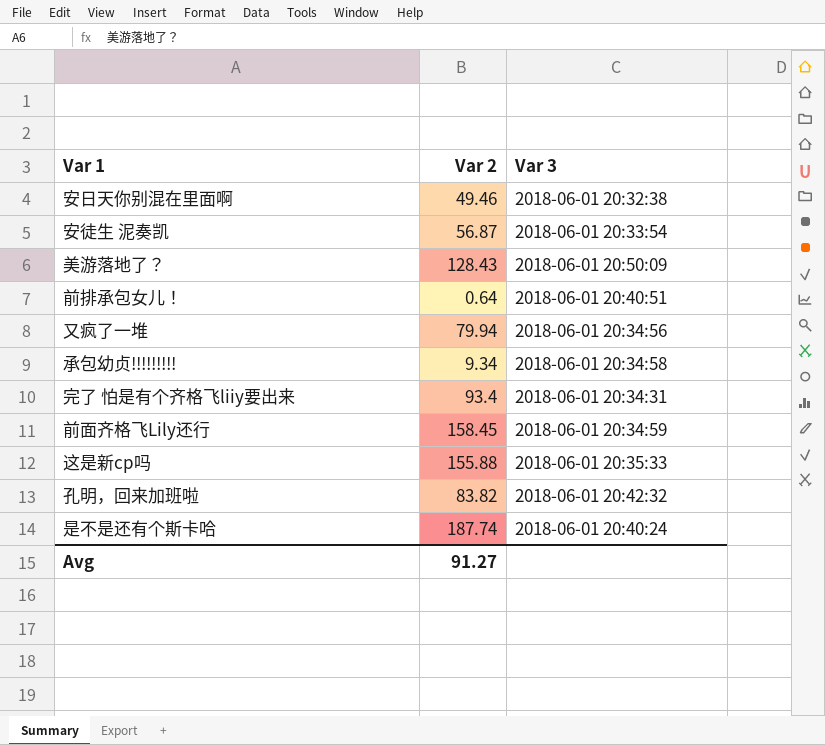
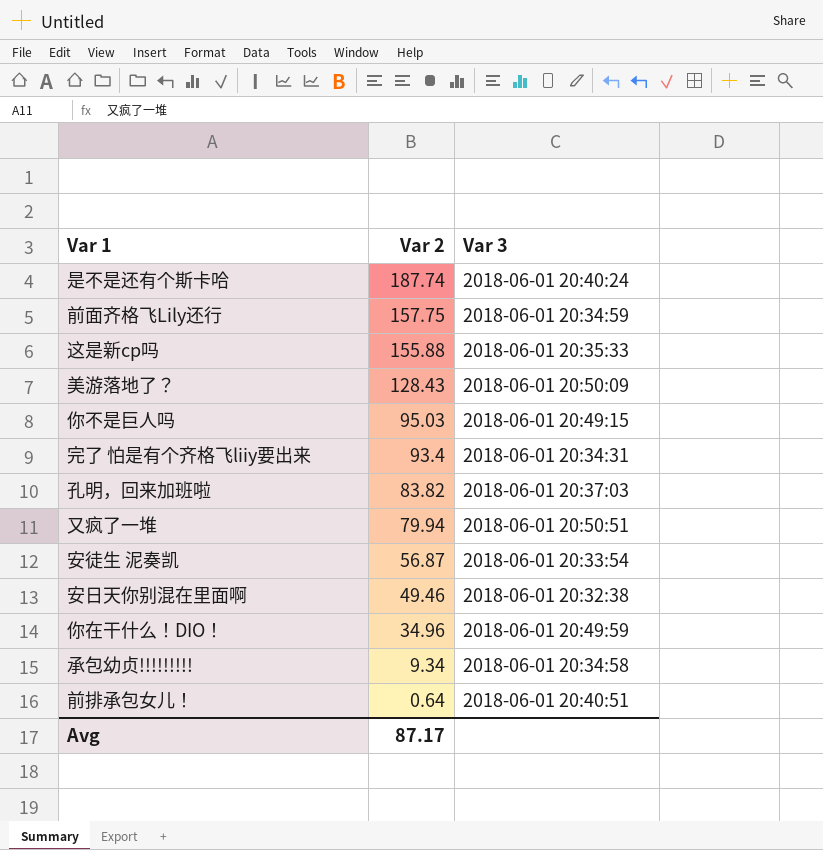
row order: none -> Var 2 descending
前面齐格飞Lily还行 | Var 2: 158.45 -> 157.75
row 你不是巨人吗: none -> 95.03 | 2018-06-01 20:49:15
孔明，回来加班啦 | Var 3: 2018-06-01 20:42:32 -> 2018-06-01 20:37:03
又疯了一堆 | Var 3: 2018-06-01 20:34:56 -> 2018-06-01 20:50:51
row 你在干什么！DIO！: none -> 34.96 | 2018-06-01 20:49:59
Avg | Var 2: 91.27 -> 87.17

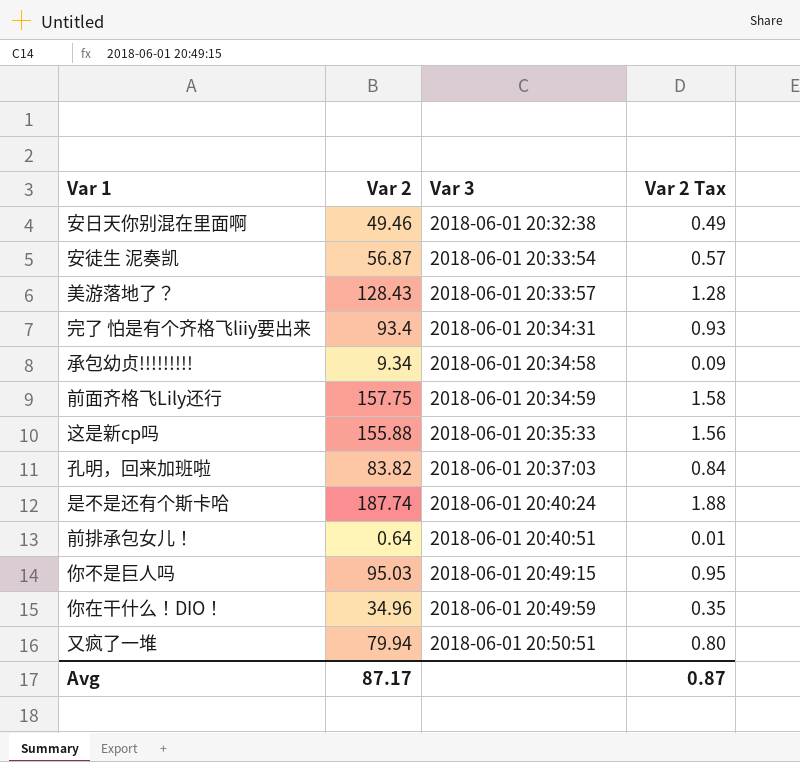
row order: Var 2 descending -> Var 3 ascending
column Var 2 Tax | formula: none -> [Var 2] * 0.01
美游落地了？ | Var 3: 2018-06-01 20:50:09 -> 2018-06-01 20:33:57

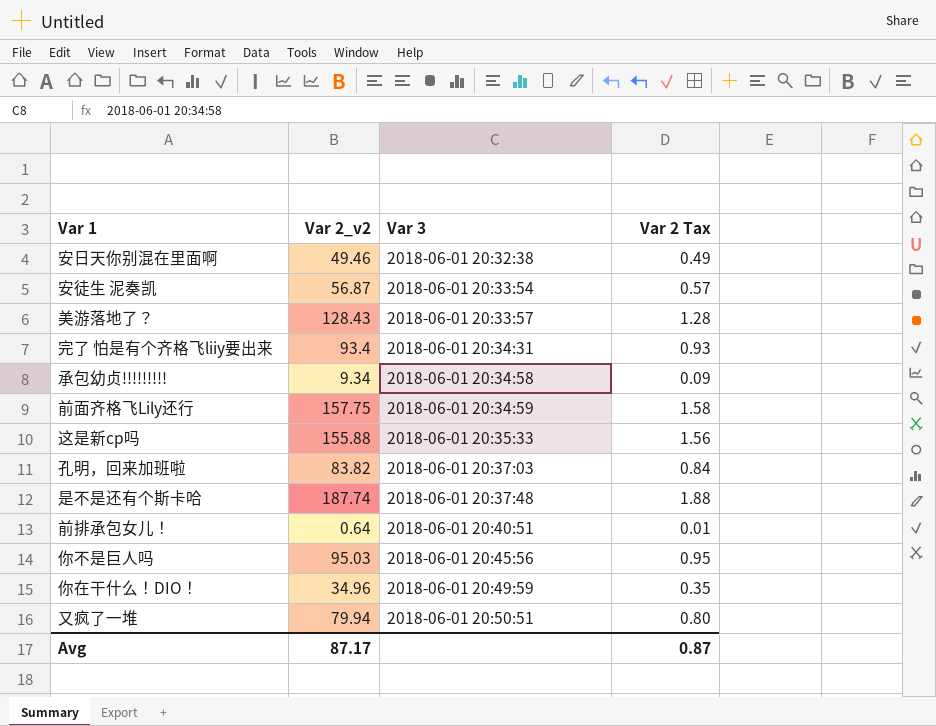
column name: Var 2 -> Var 2_v2
是不是还有个斯卡哈 | Var 3: 2018-06-01 20:40:24 -> 2018-06-01 20:37:48
你不是巨人吗 | Var 3: 2018-06-01 20:49:15 -> 2018-06-01 20:45:56

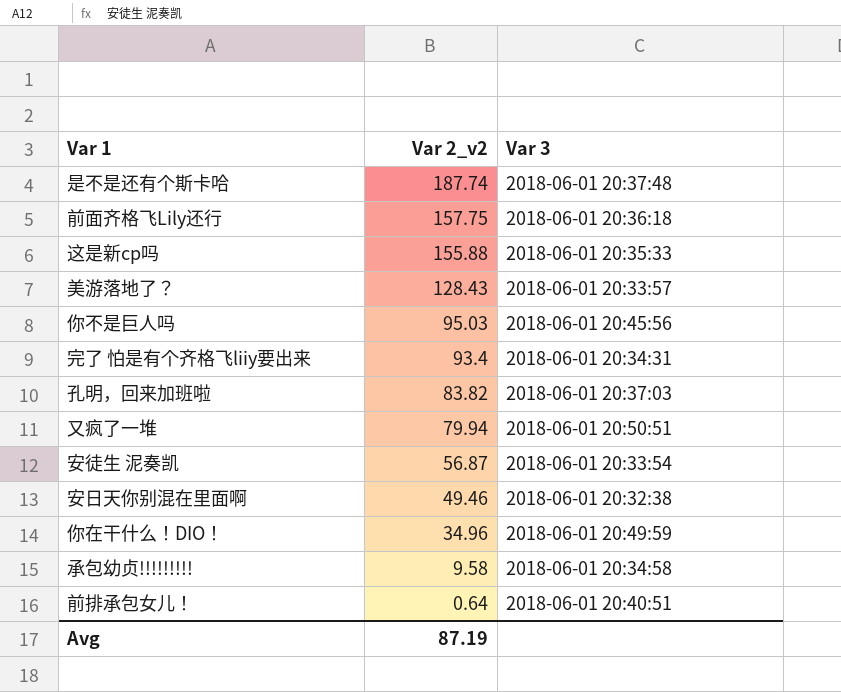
row order: Var 3 ascending -> Var 2_v2 descending
column Var 2 Tax | formula: [Var 2_v2] * 0.01 -> none
前面齐格飞Lily还行 | Var 3: 2018-06-01 20:34:59 -> 2018-06-01 20:36:18
承包幼贞!!!!!!!!! | Var 2_v2: 9.34 -> 9.58
Avg | Var 2_v2: 87.17 -> 87.19

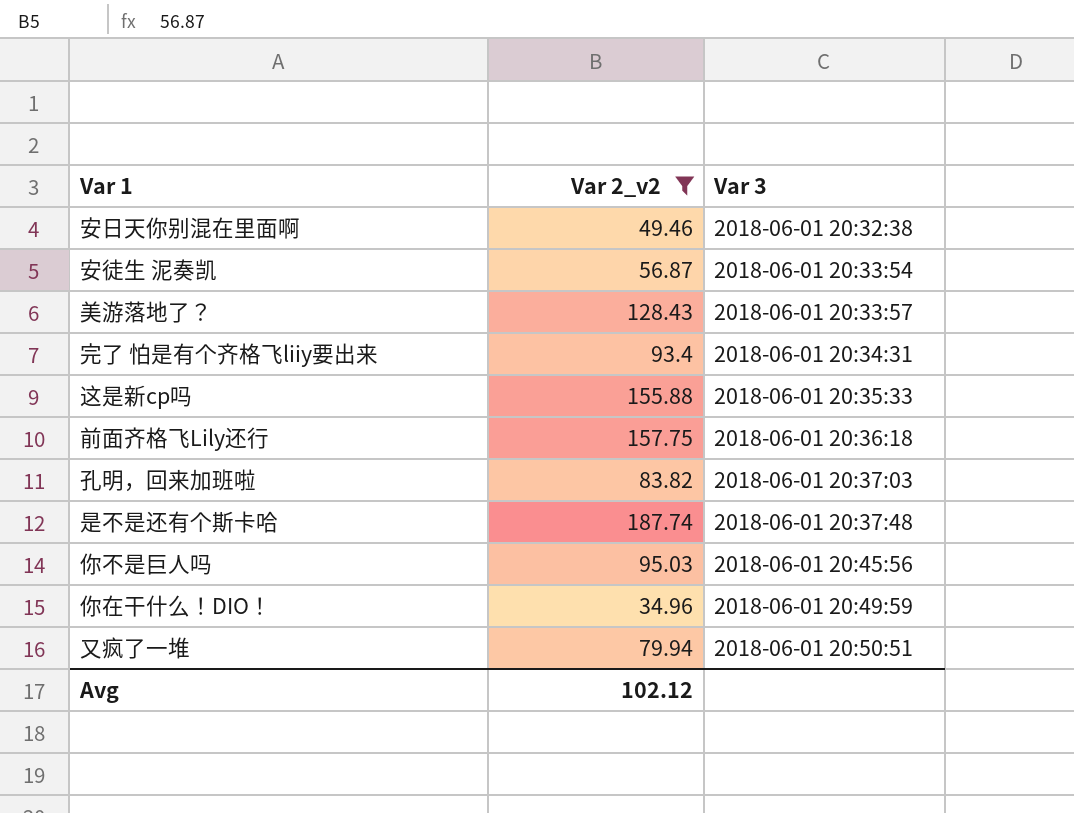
filter: none -> Var 2_v2 >= 34.96
row order: Var 2_v2 descending -> Var 3 ascending
Avg | Var 2_v2: 87.19 -> 102.12

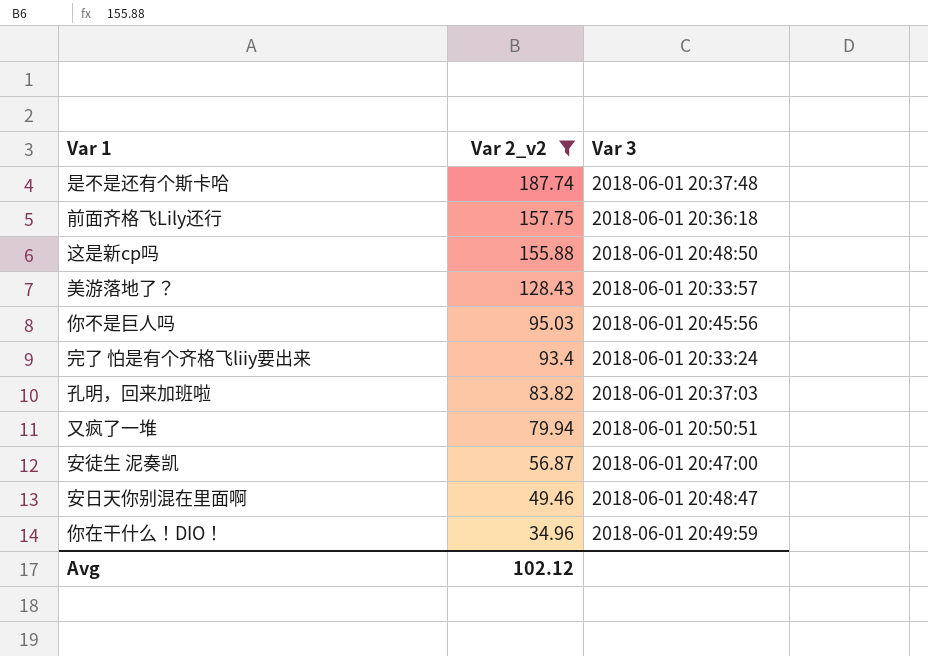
row order: Var 3 ascending -> Var 2_v2 descending
这是新cp吗 | Var 3: 2018-06-01 20:35:33 -> 2018-06-01 20:48:50
完了 怕是有个齐格飞liiy要出来 | Var 3: 2018-06-01 20:34:31 -> 2018-06-01 20:33:24
安徒生 泥奏凯 | Var 3: 2018-06-01 20:33:54 -> 2018-06-01 20:47:00
安日天你别混在里面啊 | Var 3: 2018-06-01 20:32:38 -> 2018-06-01 20:48:47

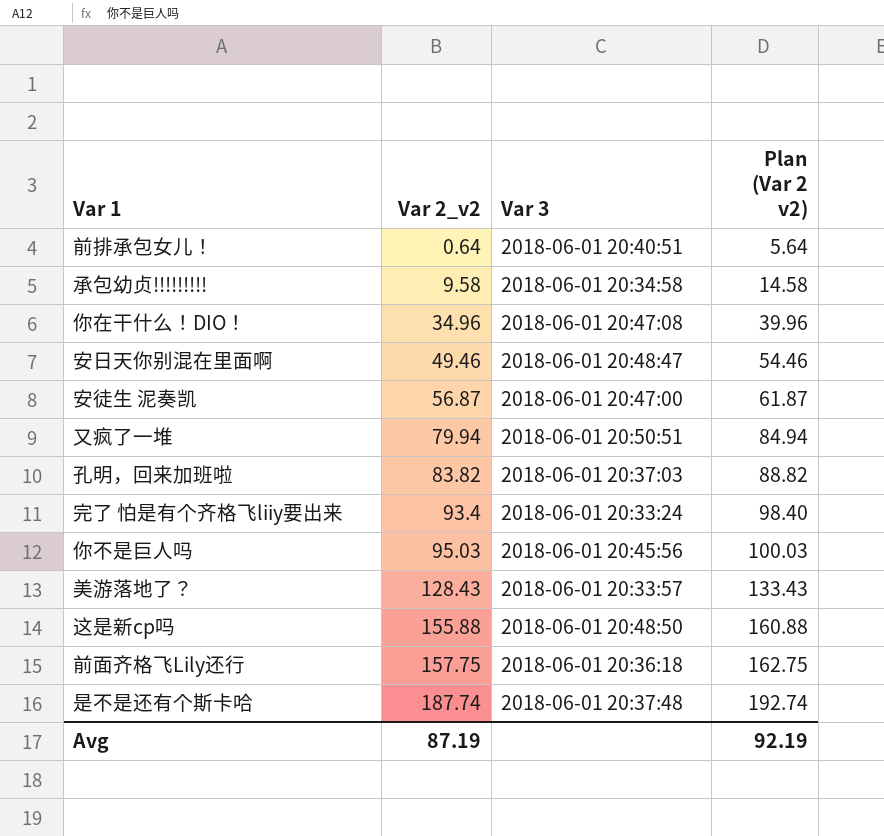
filter: Var 2_v2 >= 34.96 -> none
row order: Var 2_v2 descending -> Var 2_v2 ascending
column Plan (Var 2 v2) | formula: none -> [Var 2_v2] + 5
你在干什么！DIO！ | Var 3: 2018-06-01 20:49:59 -> 2018-06-01 20:47:08
Avg | Var 2_v2: 102.12 -> 87.19

